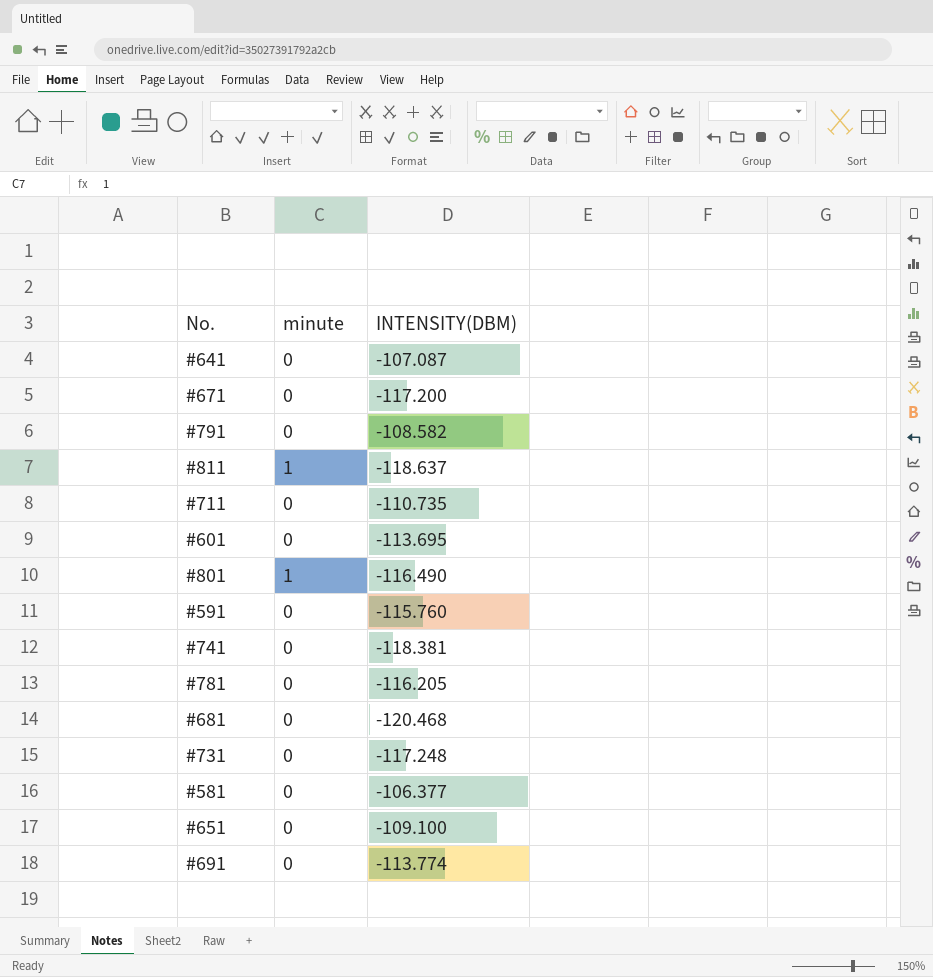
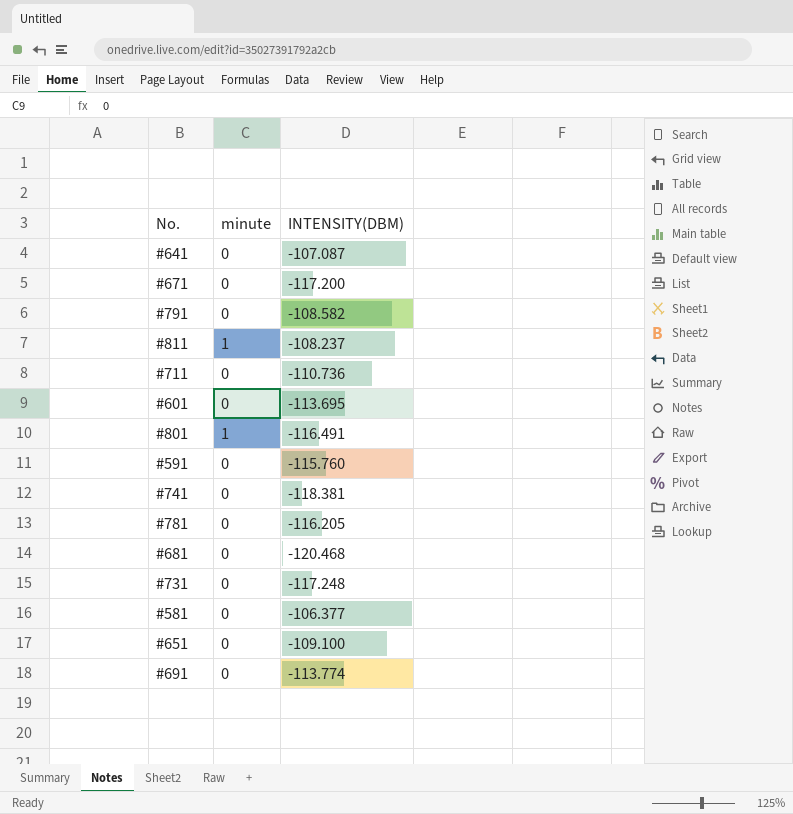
#811 | INTENSITY(DBM): -118.637 -> -108.237
#711 | INTENSITY(DBM): -110.735 -> -110.736
#801 | INTENSITY(DBM): -116.490 -> -116.491

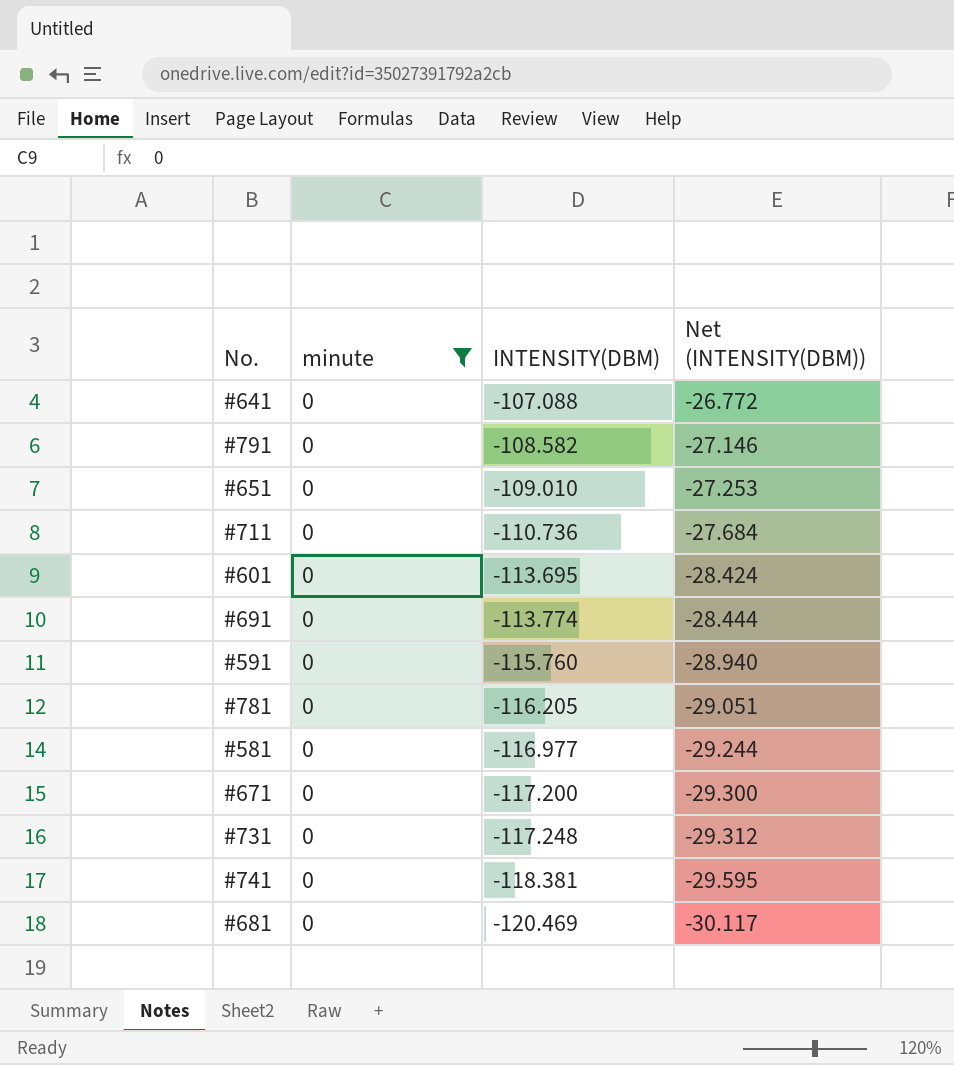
filter: none -> minute = 0
row order: none -> INTENSITY(DBM) descending
column Net (INTENSITY(DBM)) | formula: none -> [INTENSITY(DBM)] * 0.25
#641 | INTENSITY(DBM): -107.087 -> -107.088
#651 | INTENSITY(DBM): -109.100 -> -109.010
#581 | INTENSITY(DBM): -106.377 -> -116.977
#681 | INTENSITY(DBM): -120.468 -> -120.469

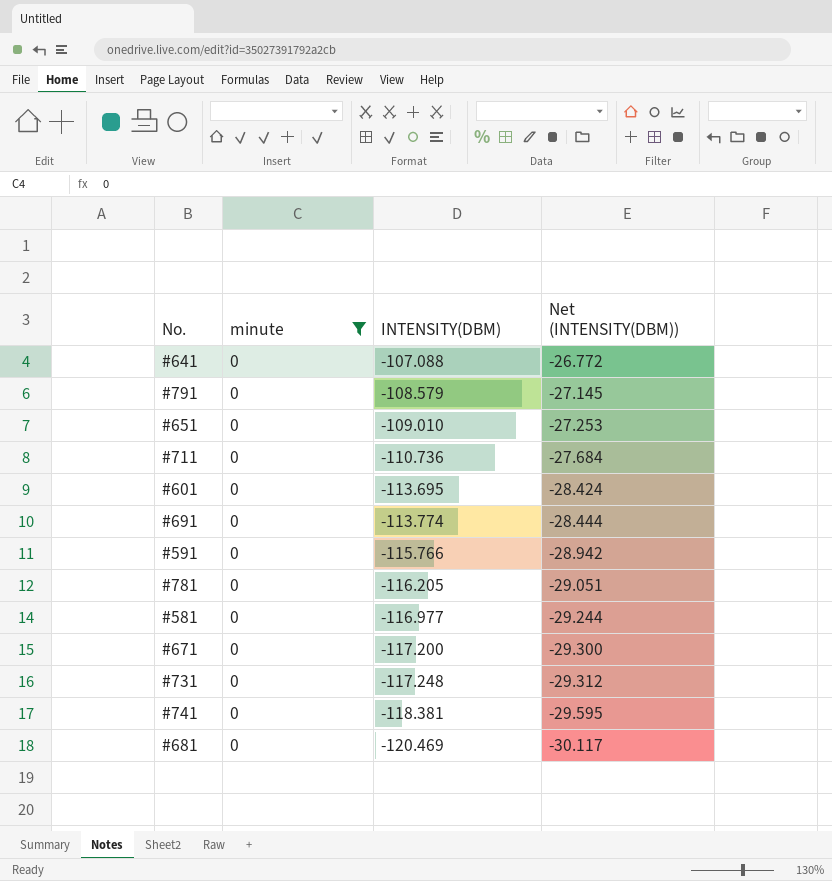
#791 | INTENSITY(DBM): -108.582 -> -108.579
#791 | Net (INTENSITY(DBM)): -27.146 -> -27.145
#591 | INTENSITY(DBM): -115.760 -> -115.766
#591 | Net (INTENSITY(DBM)): -28.940 -> -28.942

